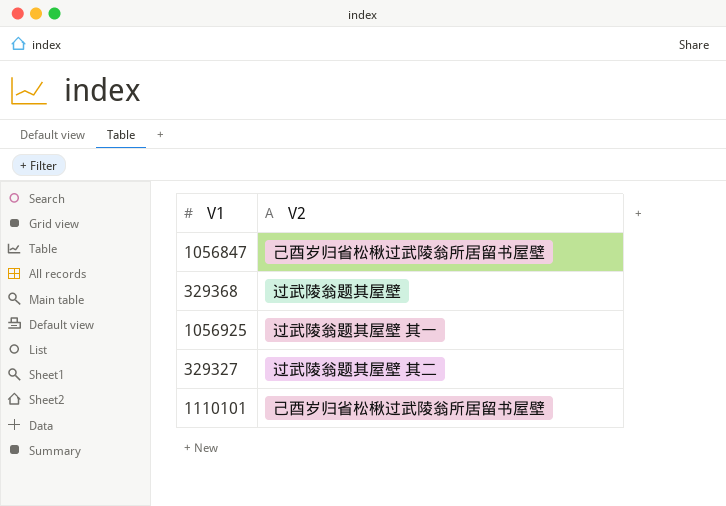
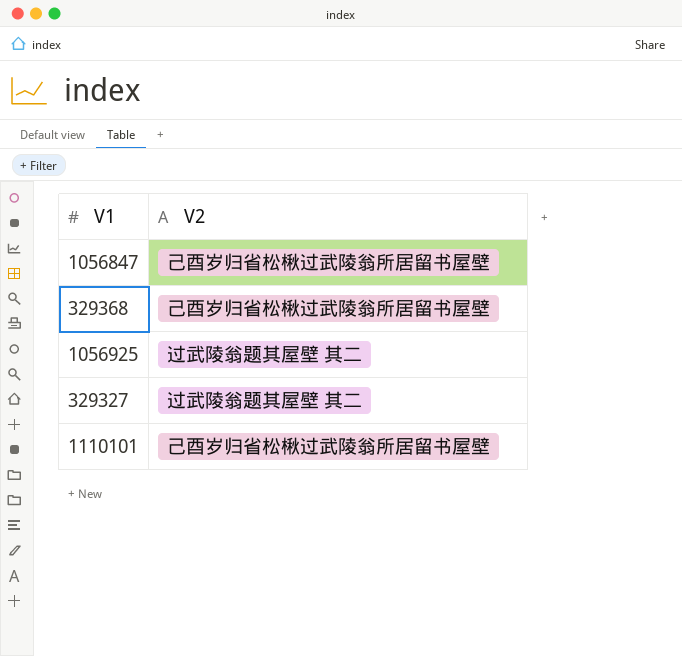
329368 | V2: 过武陵翁题其屋壁 -> 己酉岁归省松楸过武陵翁所居留书屋壁
1056925 | V2: 过武陵翁题其屋壁 其一 -> 过武陵翁题其屋壁 其二

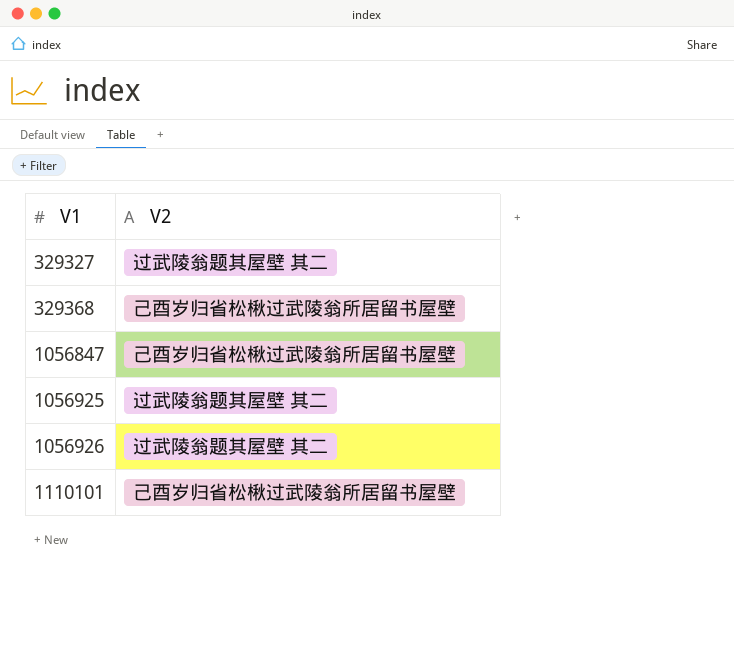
row order: none -> V1 ascending
row 1056926: none -> 过武陵翁题其屋壁 其二

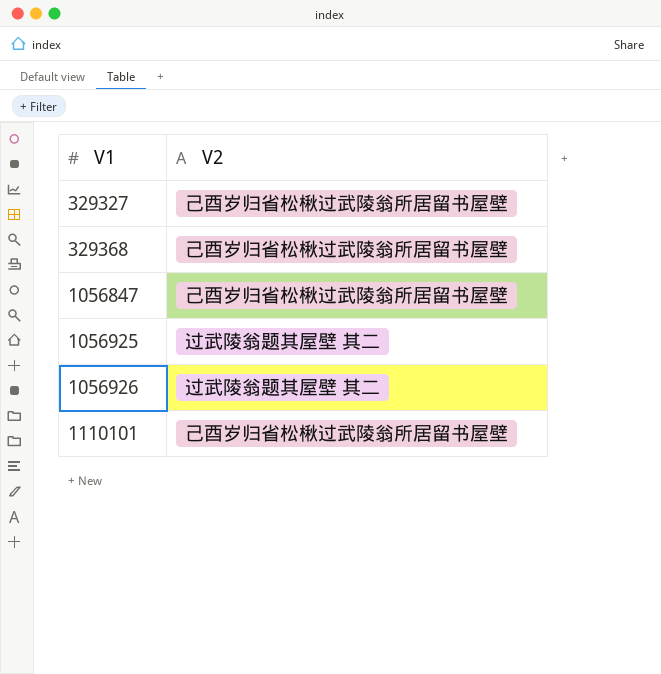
329327 | V2: 过武陵翁题其屋壁 其二 -> 己酉岁归省松楸过武陵翁所居留书屋壁

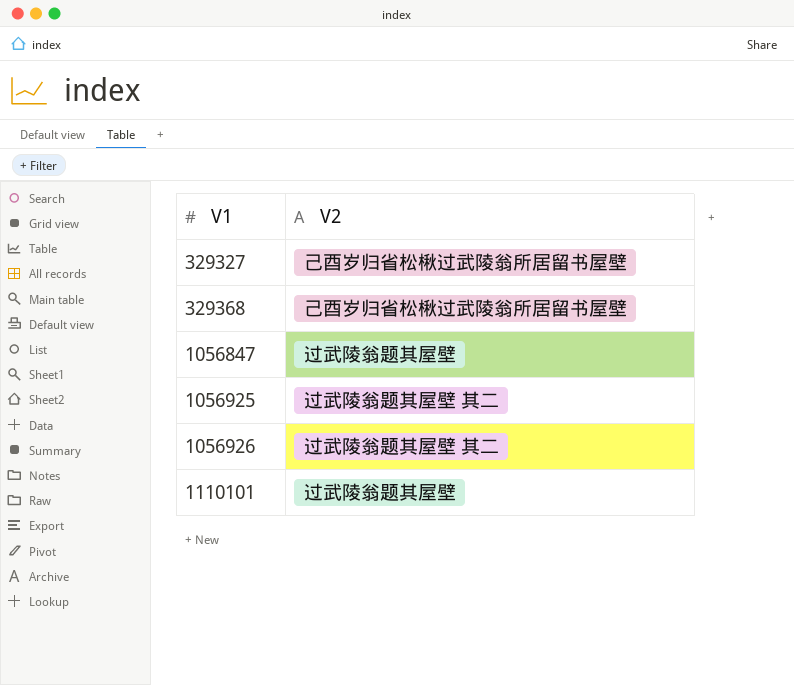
1056847 | V2: 己酉岁归省松楸过武陵翁所居留书屋壁 -> 过武陵翁题其屋壁
1110101 | V2: 己酉岁归省松楸过武陵翁所居留书屋壁 -> 过武陵翁题其屋壁

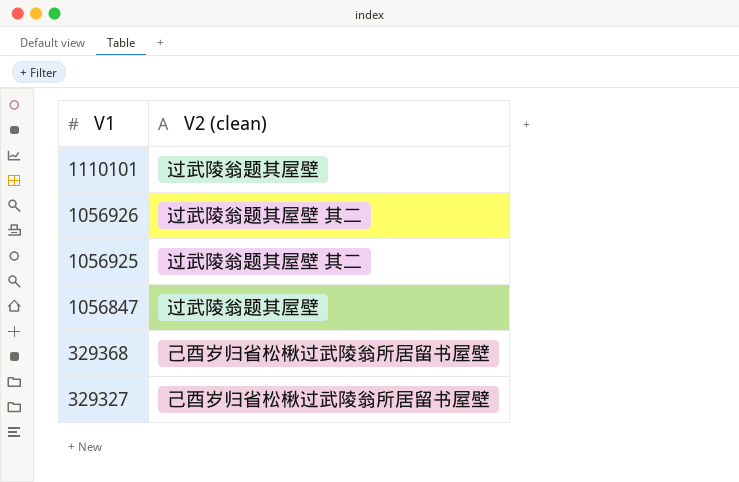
row order: V1 ascending -> V1 descending
column name: V2 -> V2 (clean)

